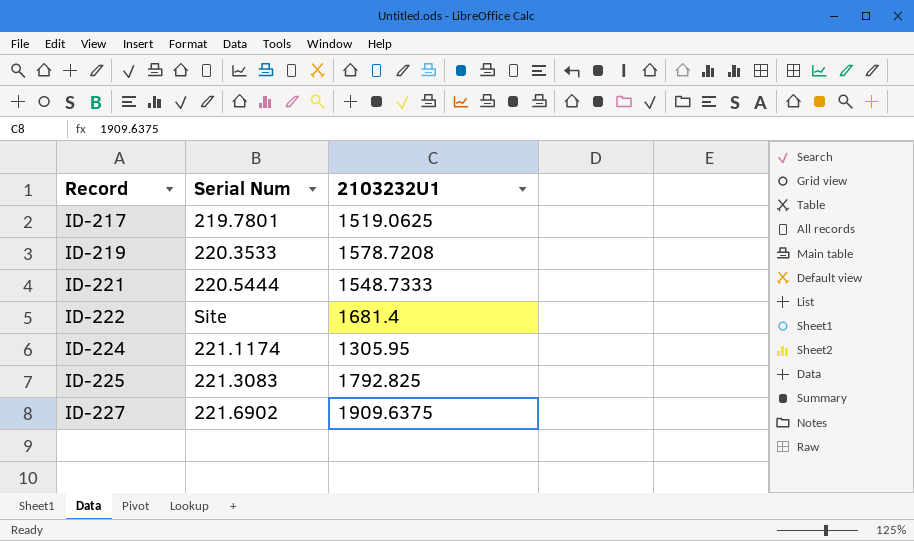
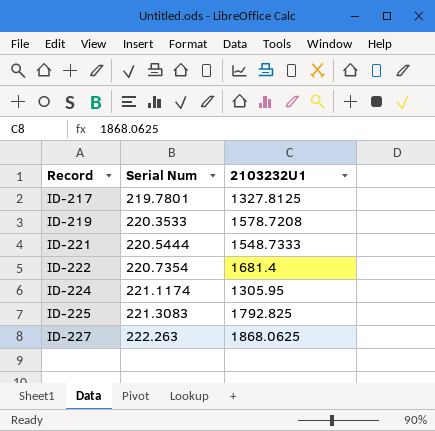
ID-217 | 2103232U1: 1519.0625 -> 1327.8125
ID-222 | Serial Num: Site -> 220.7354
ID-227 | Serial Num: 221.6902 -> 222.263
ID-227 | 2103232U1: 1909.6375 -> 1868.0625

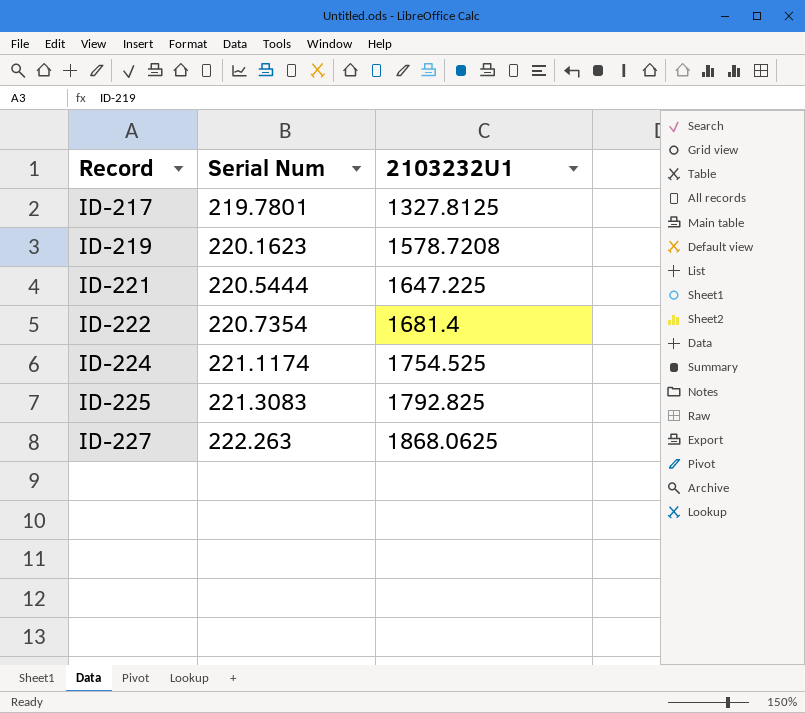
ID-219 | Serial Num: 220.3533 -> 220.1623
ID-221 | 2103232U1: 1548.7333 -> 1647.225
ID-224 | 2103232U1: 1305.95 -> 1754.525

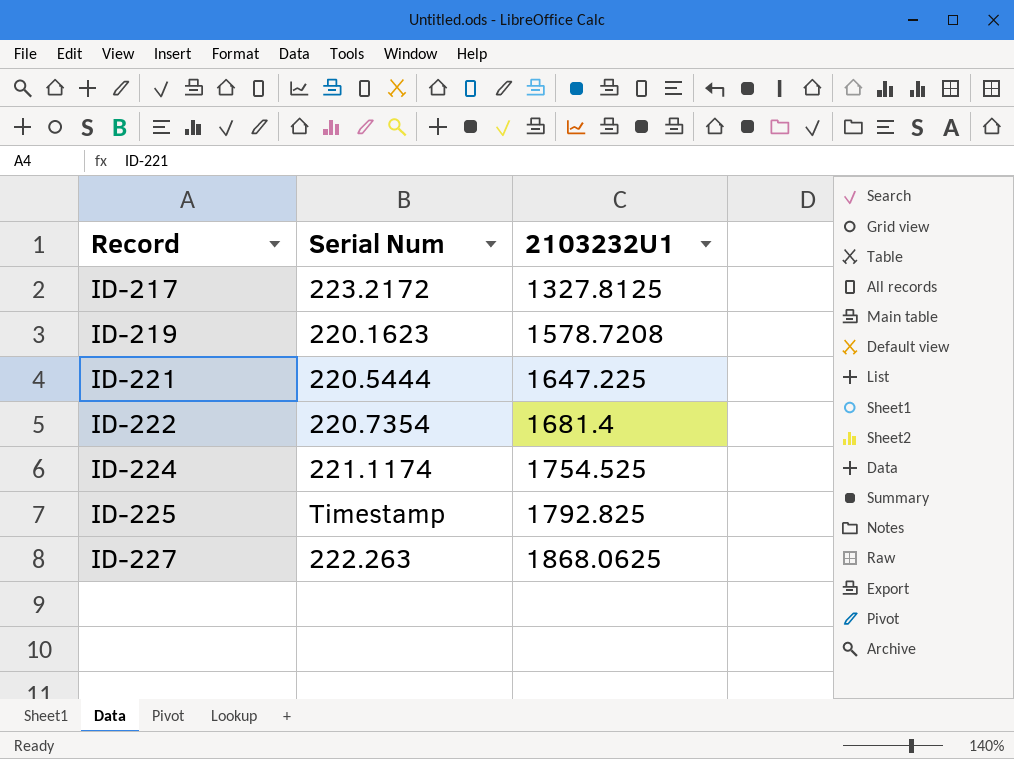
ID-217 | Serial Num: 219.7801 -> 223.2172
ID-225 | Serial Num: 221.3083 -> Timestamp

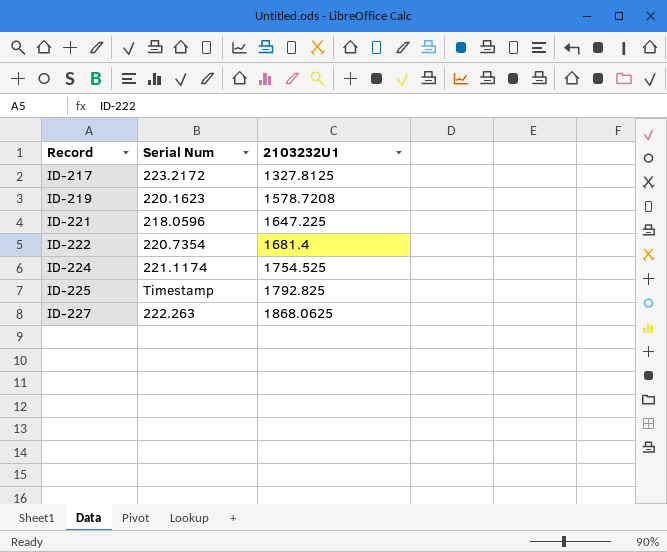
ID-221 | Serial Num: 220.5444 -> 218.0596

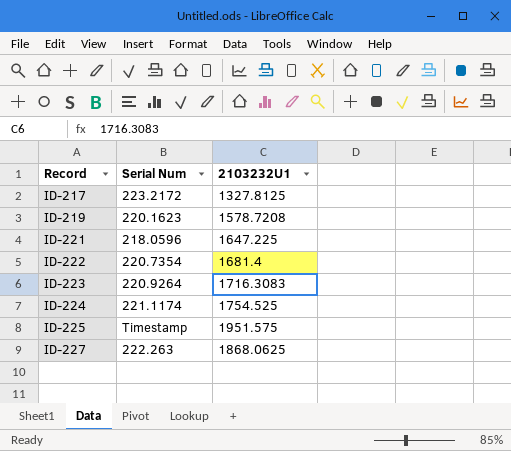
row ID-223: none -> 220.9264 | 1716.3083
ID-225 | 2103232U1: 1792.825 -> 1951.575

